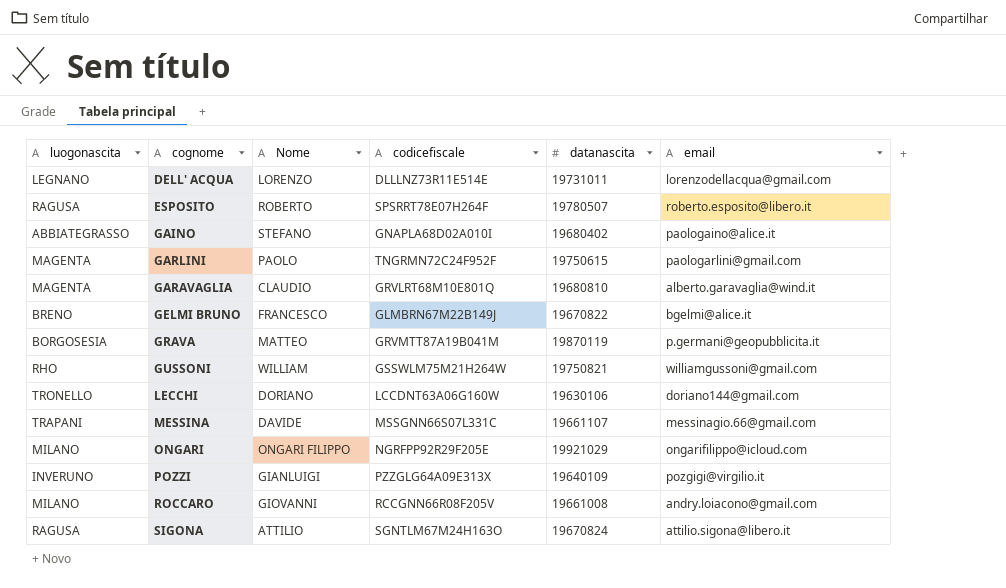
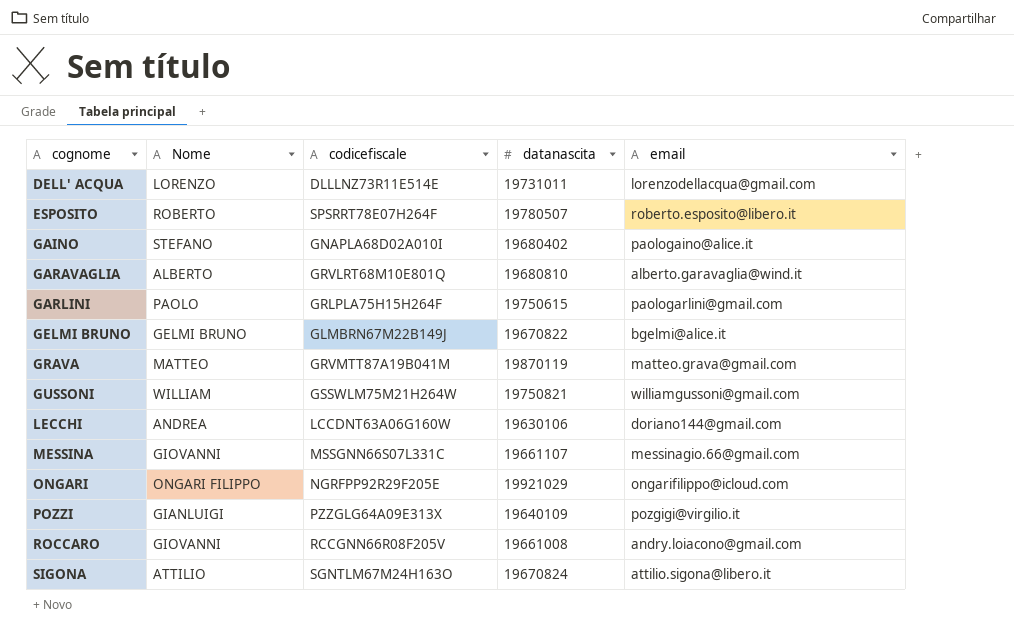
row order: none -> cognome ascending
column luogonascita | position: 1 -> none
GARAVAGLIA | Nome: CLAUDIO -> ALBERTO
GARLINI | codicefiscale: TNGRMN72C24F952F -> GRLPLA75H15H264F
GELMI BRUNO | Nome: FRANCESCO -> GELMI BRUNO
GRAVA | email: p.germani@geopubblicita.it -> matteo.grava@gmail.com
LECCHI | Nome: DORIANO -> ANDREA
MESSINA | Nome: DAVIDE -> GIOVANNI

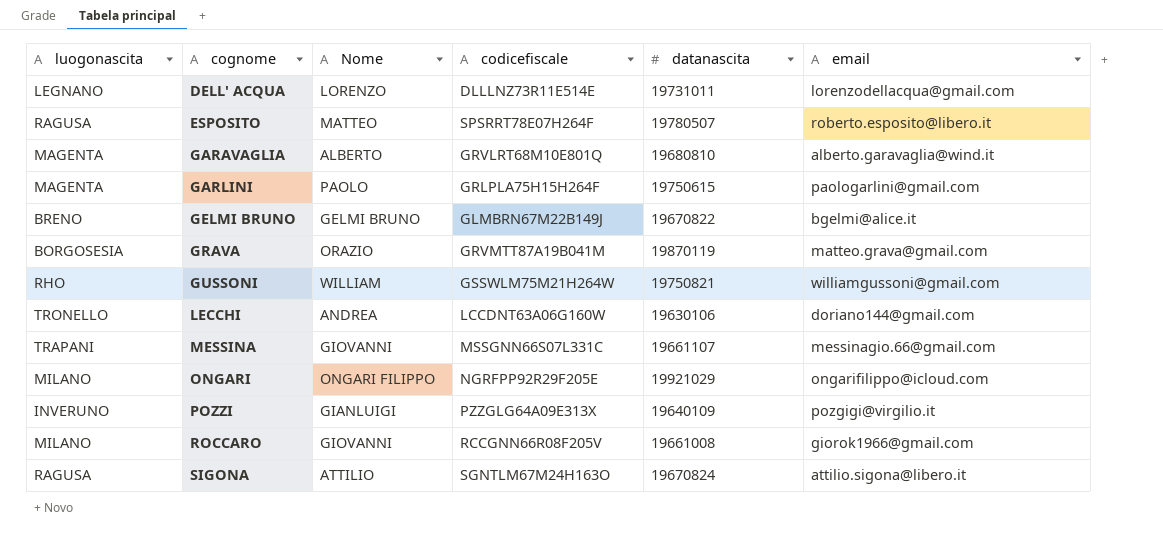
column luogonascita | position: none -> 1
row GAINO: STEFANO | GNAPLA68D02A010I | 19680402 | paologaino@alice.it -> none
ESPOSITO | Nome: ROBERTO -> MATTEO
GRAVA | Nome: MATTEO -> ORAZIO
ROCCARO | email: andry.loiacono@gmail.com -> giorok1966@gmail.com

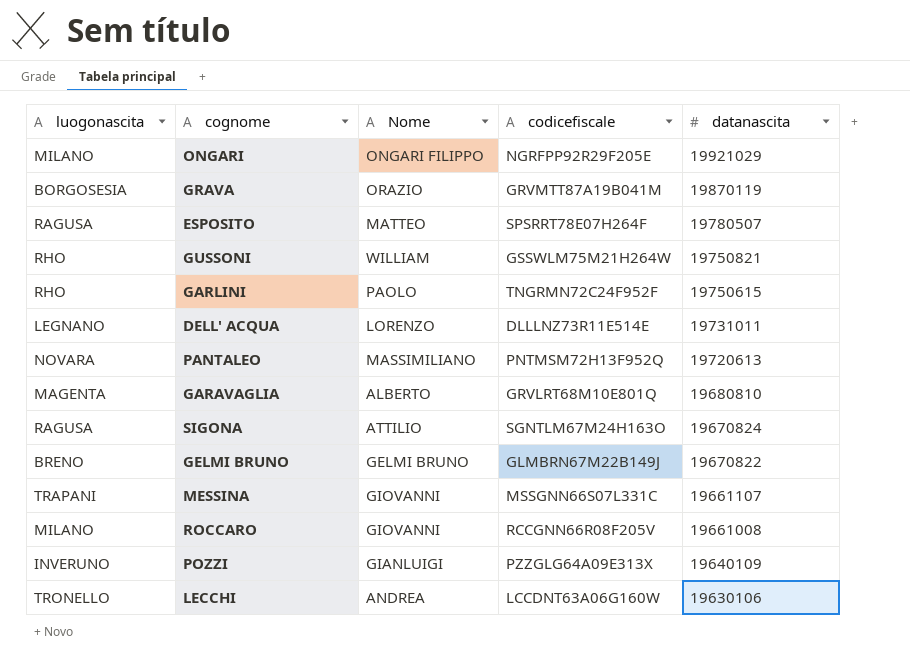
row order: cognome ascending -> datanascita descending
column email | position: 6 -> none
GARLINI | luogonascita: MAGENTA -> RHO
GARLINI | codicefiscale: GRLPLA75H15H264F -> TNGRMN72C24F952F
row PANTALEO: none -> NOVARA | MASSIMILIANO | PNTMSM72H13F952Q | 19720613

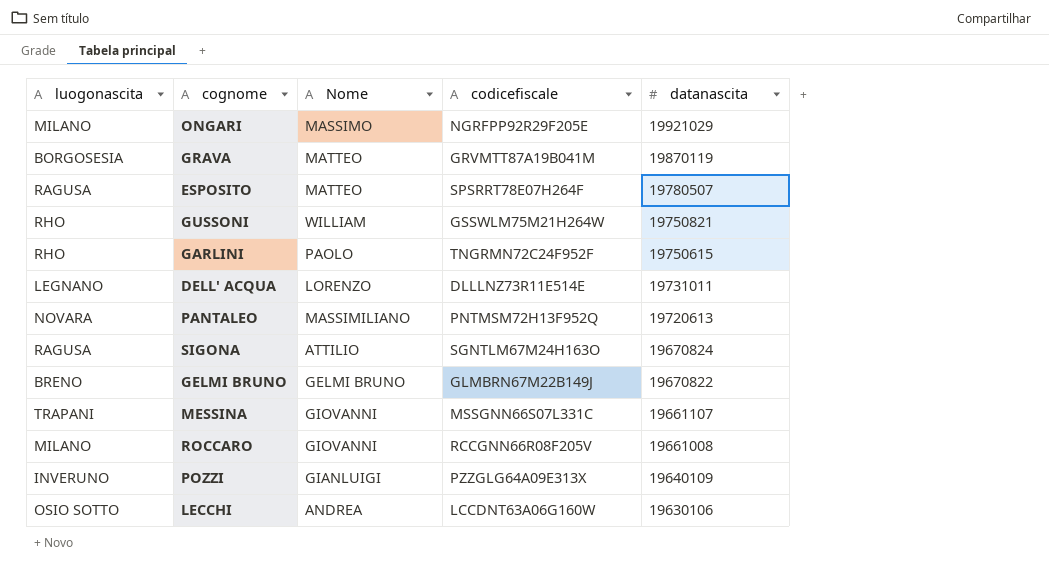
row GARAVAGLIA: MAGENTA | ALBERTO | GRVLRT68M10E801Q | 19680810 -> none
ONGARI | Nome: ONGARI FILIPPO -> MASSIMO
GRAVA | Nome: ORAZIO -> MATTEO
LECCHI | luogonascita: TRONELLO -> OSIO SOTTO

